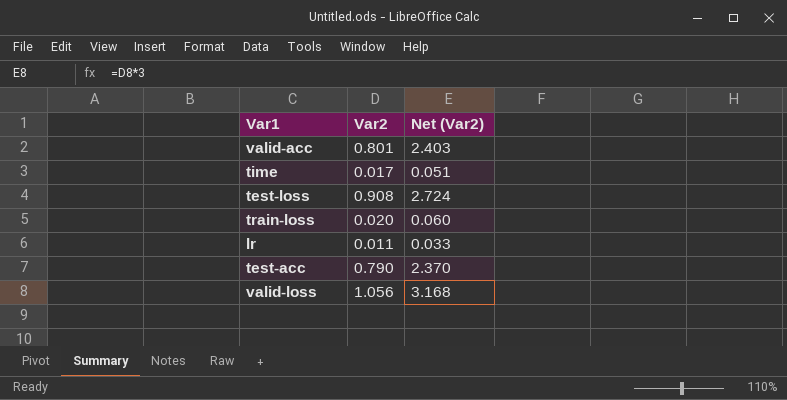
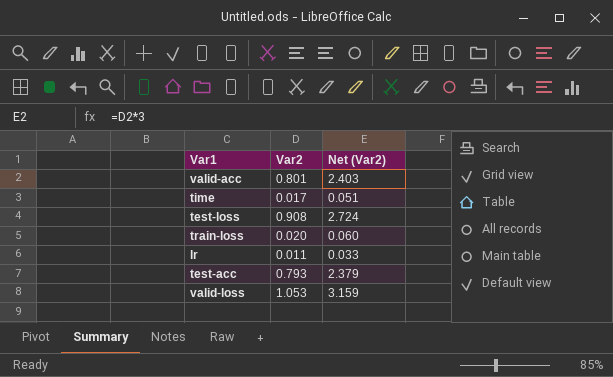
test-acc | Var2: 0.790 -> 0.793
test-acc | Net (Var2): 2.370 -> 2.379
valid-loss | Var2: 1.056 -> 1.053
valid-loss | Net (Var2): 3.168 -> 3.159

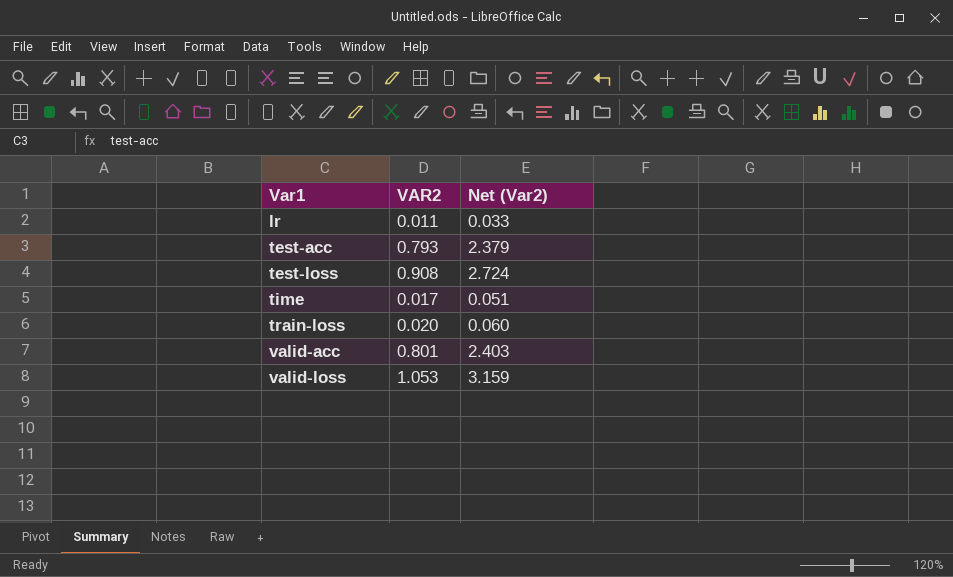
row order: none -> Var1 ascending
column name: Var2 -> VAR2

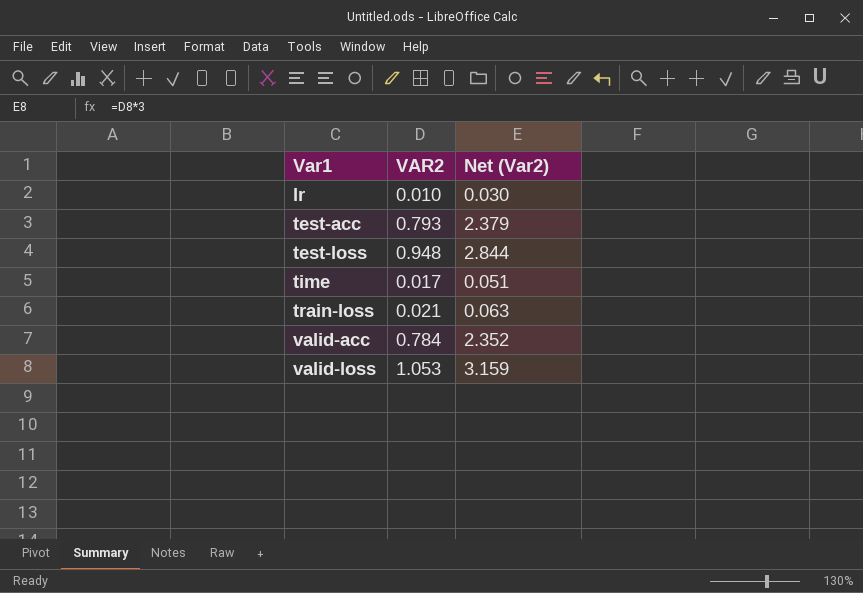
lr | VAR2: 0.011 -> 0.010
lr | Net (Var2): 0.033 -> 0.030
test-loss | VAR2: 0.908 -> 0.948
test-loss | Net (Var2): 2.724 -> 2.844
train-loss | VAR2: 0.020 -> 0.021
train-loss | Net (Var2): 0.060 -> 0.063
valid-acc | VAR2: 0.801 -> 0.784
valid-acc | Net (Var2): 2.403 -> 2.352

